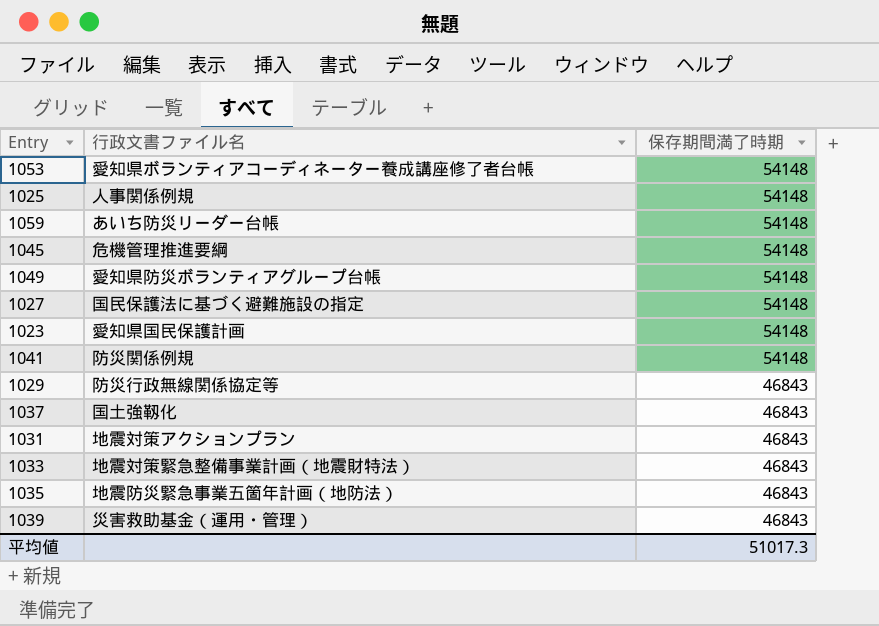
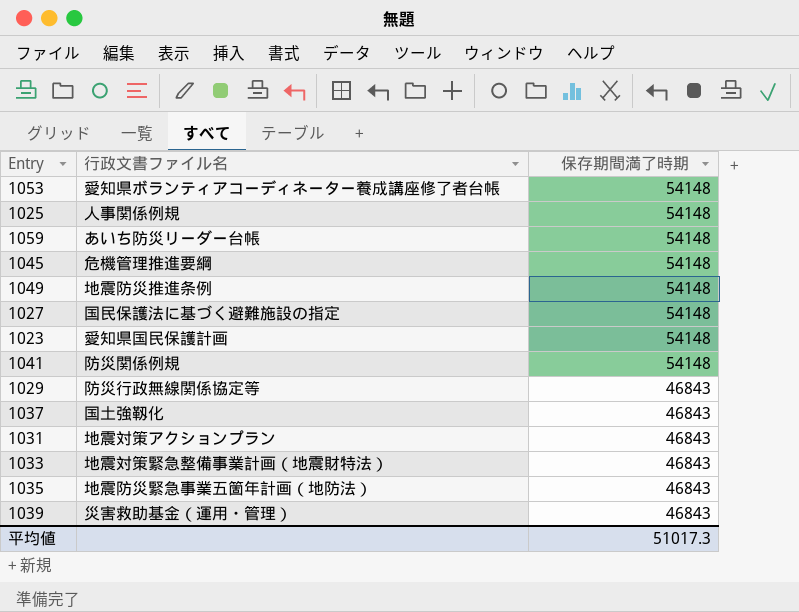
1049 | 行政文書ファイル名: 愛知県防災ボランティアグループ台帳 -> 地震防災推進条例

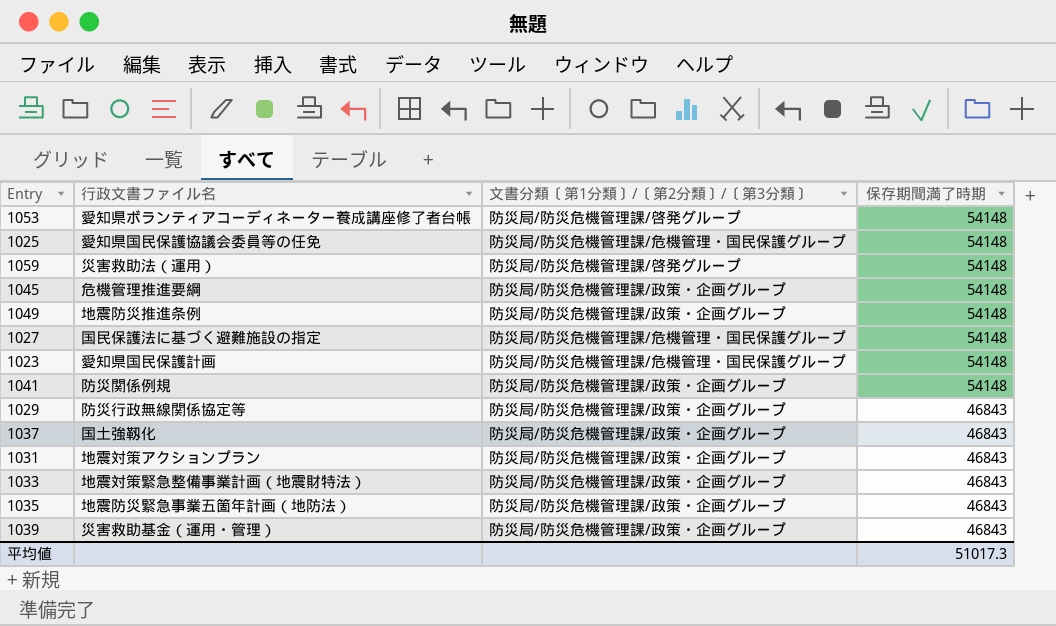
column 文書分類〔第1分類〕/〔第2分類〕/〔第3分類〕 | position: none -> 3
1025 | 行政文書ファイル名: 人事関係例規 -> 愛知県国民保護協議会委員等の任免
1059 | 行政文書ファイル名: あいち防災リーダー台帳 -> 災害救助法（運用）

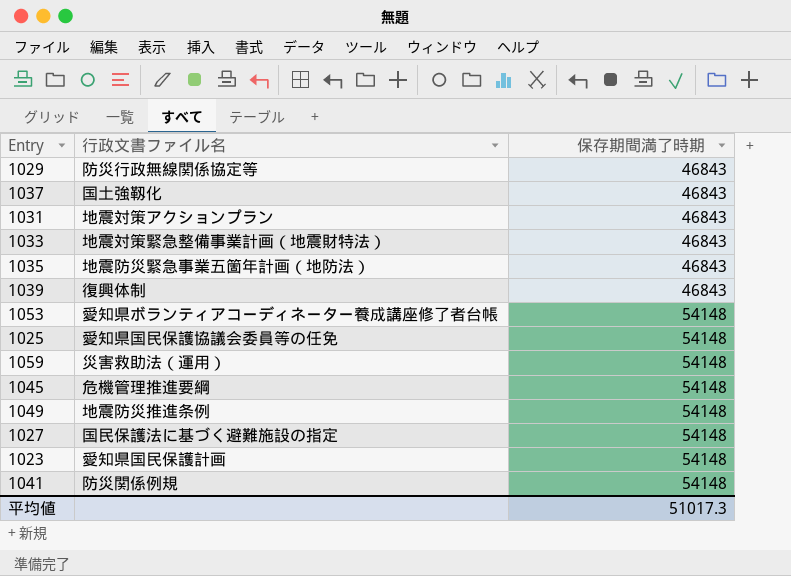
row order: 保存期間満了時期 descending -> 保存期間満了時期 ascending
column 文書分類〔第1分類〕/〔第2分類〕/〔第3分類〕 | position: 3 -> none
1039 | 行政文書ファイル名: 災害救助基金（運用・管理） -> 復興体制

